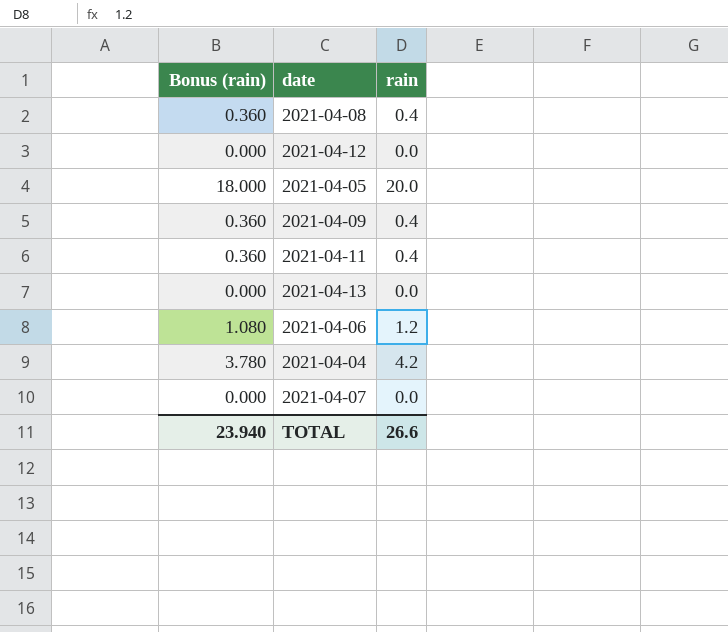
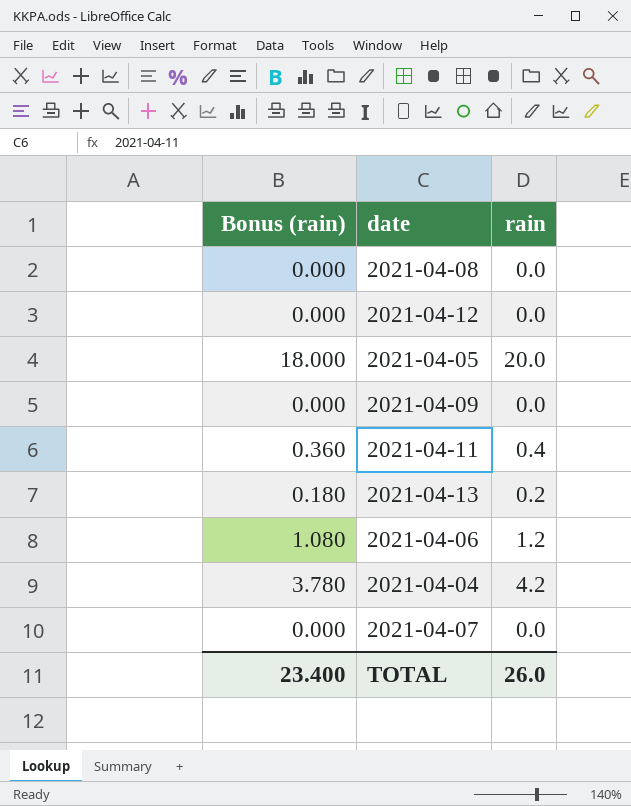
2021-04-08 | Bonus (rain): 0.360 -> 0.000
2021-04-08 | rain: 0.4 -> 0.0
2021-04-09 | Bonus (rain): 0.360 -> 0.000
2021-04-09 | rain: 0.4 -> 0.0
2021-04-13 | Bonus (rain): 0.000 -> 0.180
2021-04-13 | rain: 0.0 -> 0.2
TOTAL | Bonus (rain): 23.940 -> 23.400
TOTAL | rain: 26.6 -> 26.0

